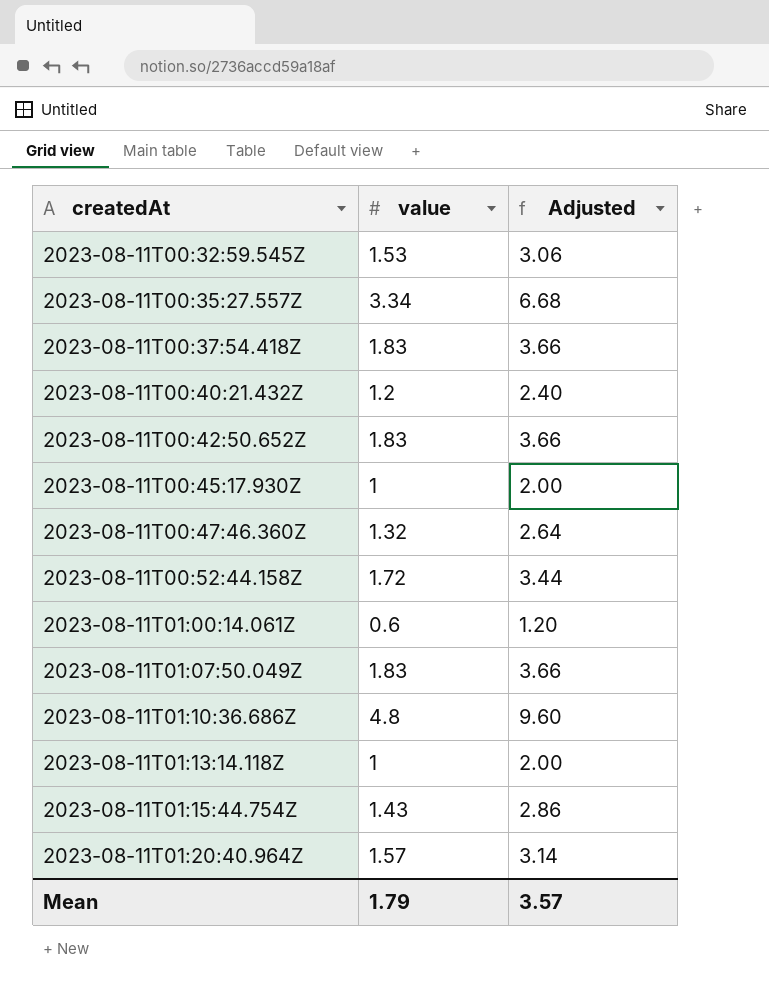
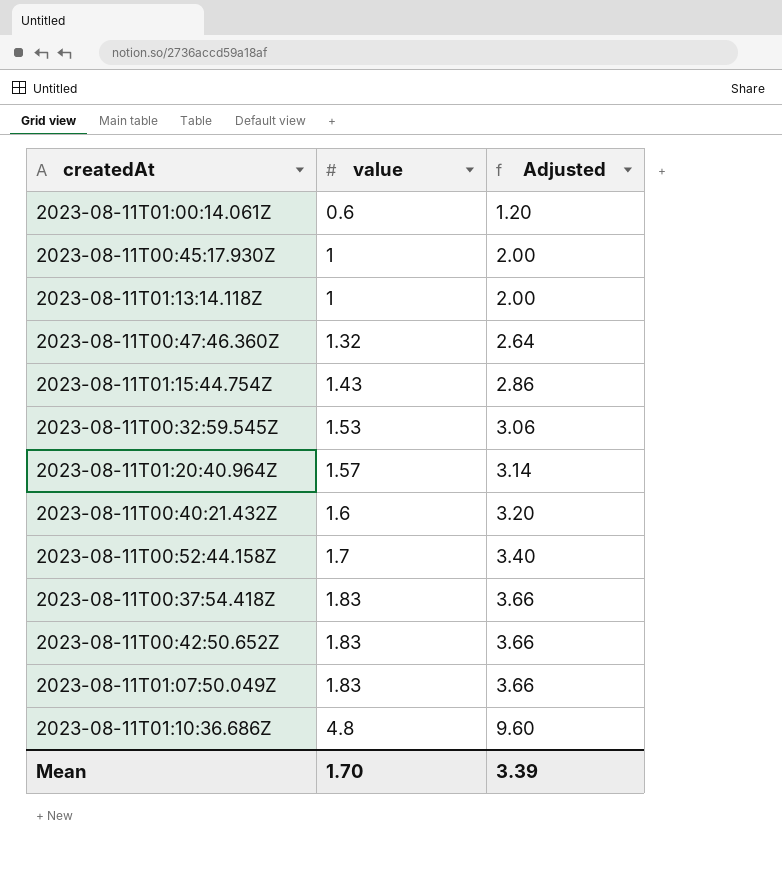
row order: createdAt ascending -> value ascending
row 2023-08-11T00:35:27.557Z: 3.34 | 6.68 -> none
2023-08-11T00:40:21.432Z | value: 1.2 -> 1.6
2023-08-11T00:40:21.432Z | Adjusted: 2.40 -> 3.20
2023-08-11T00:52:44.158Z | value: 1.72 -> 1.7
2023-08-11T00:52:44.158Z | Adjusted: 3.44 -> 3.40
Mean | value: 1.79 -> 1.70
Mean | Adjusted: 3.57 -> 3.39

